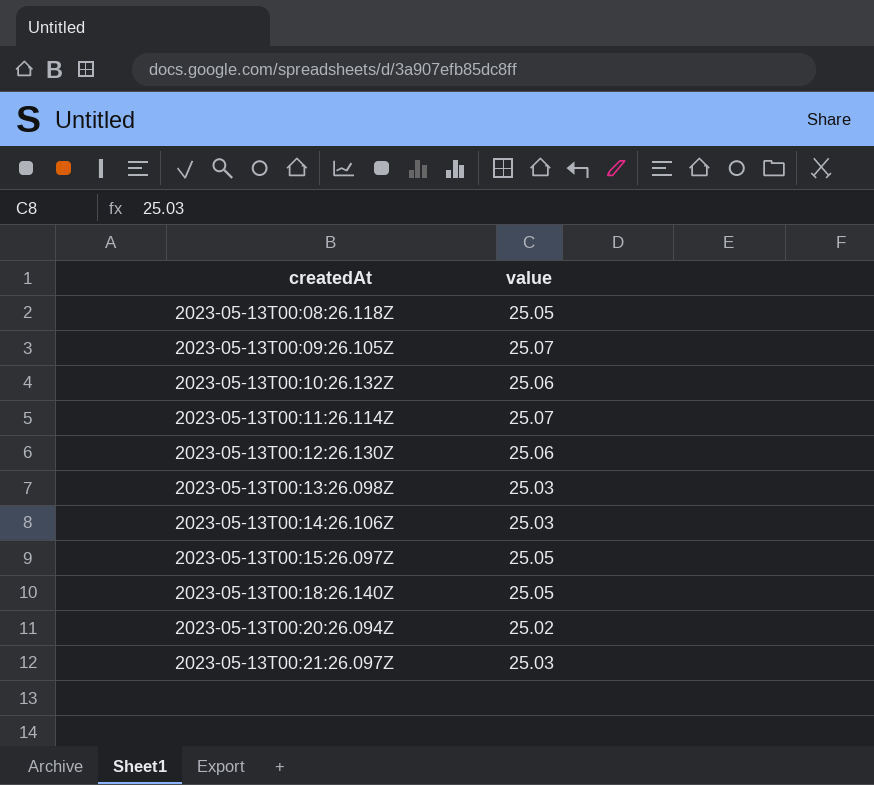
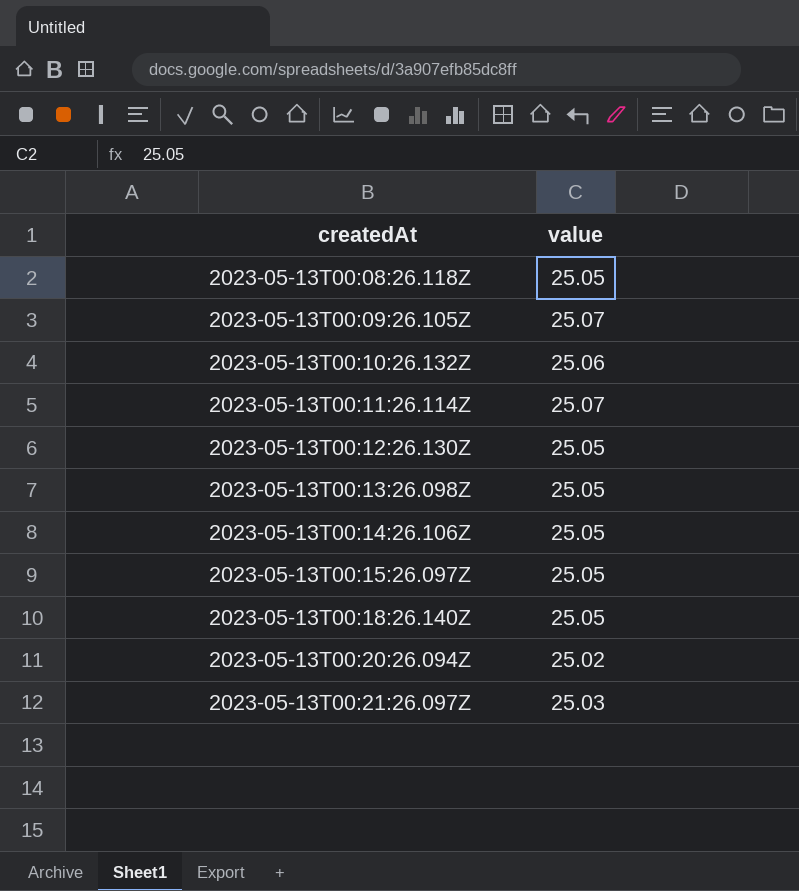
2023-05-13T00:12:26.130Z | value: 25.06 -> 25.05
2023-05-13T00:13:26.098Z | value: 25.03 -> 25.05
2023-05-13T00:14:26.106Z | value: 25.03 -> 25.05

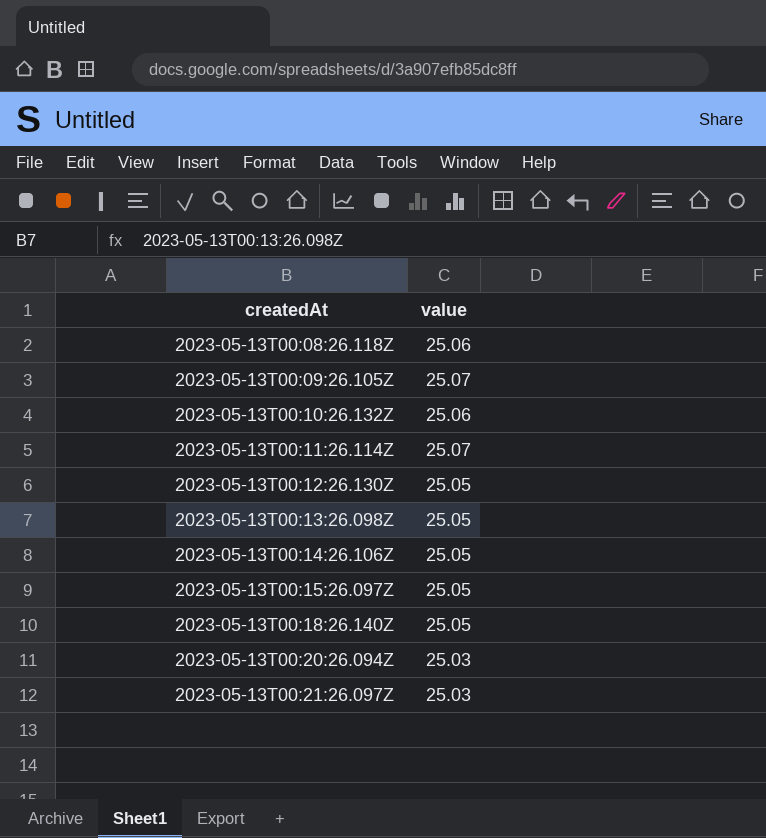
2023-05-13T00:08:26.118Z | value: 25.05 -> 25.06
2023-05-13T00:20:26.094Z | value: 25.02 -> 25.03

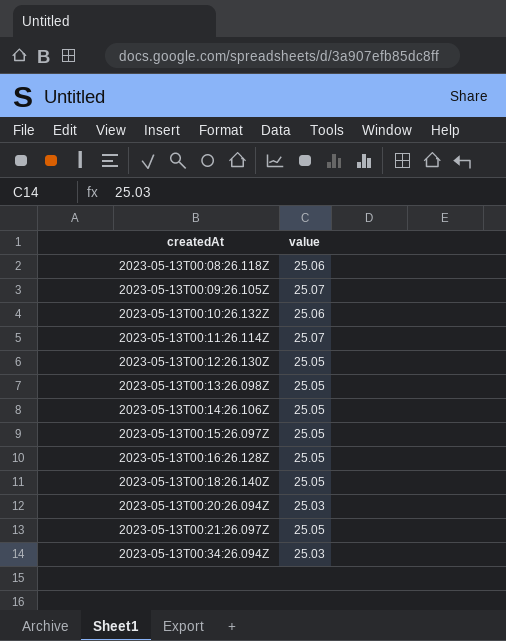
row 2023-05-13T00:16:26.128Z: none -> 25.05
2023-05-13T00:21:26.097Z | value: 25.03 -> 25.05
row 2023-05-13T00:34:26.094Z: none -> 25.03

